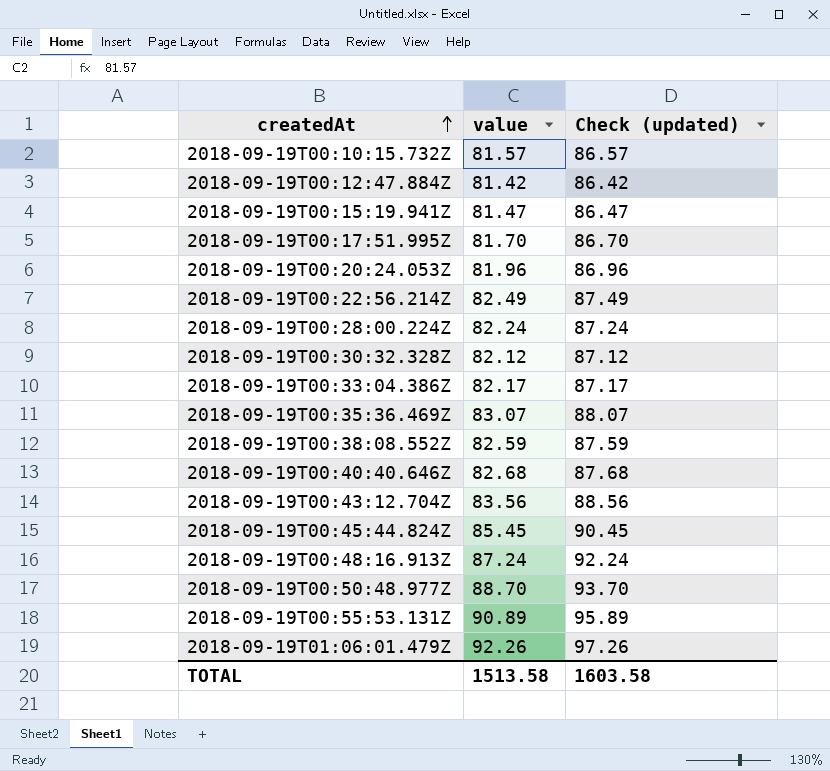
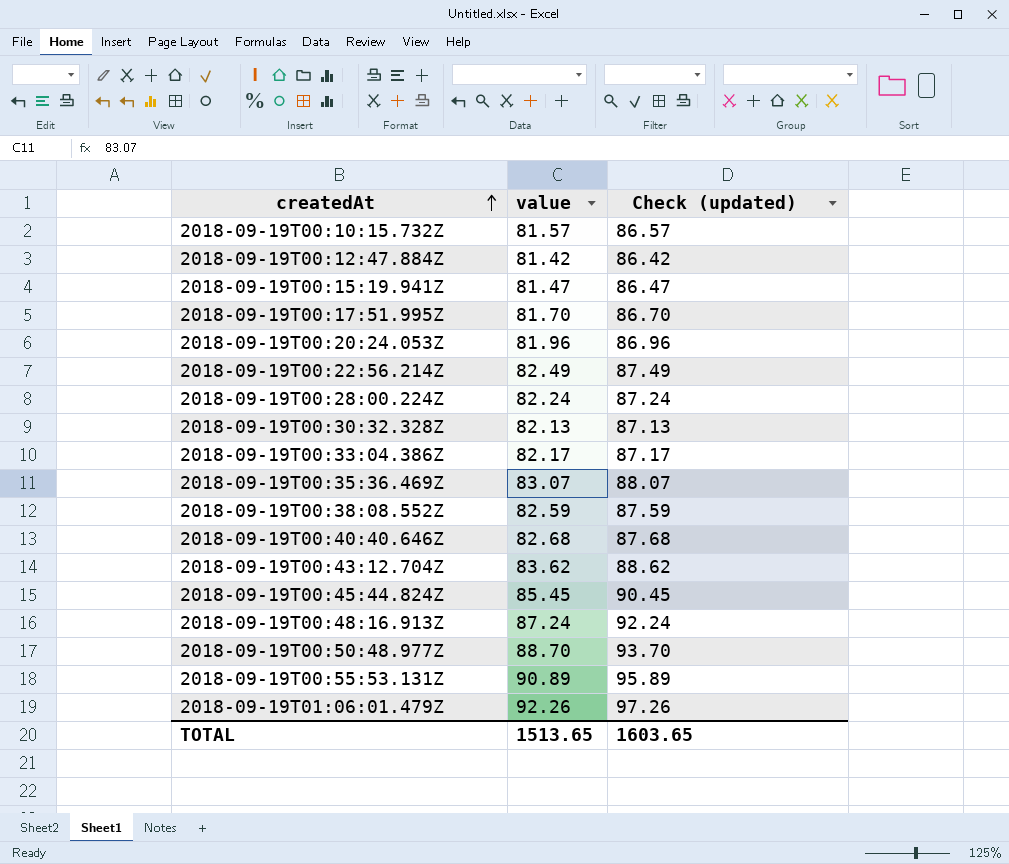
2018-09-19T00:30:32.328Z | value: 82.12 -> 82.13
2018-09-19T00:30:32.328Z | Check (updated): 87.12 -> 87.13
2018-09-19T00:43:12.704Z | value: 83.56 -> 83.62
2018-09-19T00:43:12.704Z | Check (updated): 88.56 -> 88.62
TOTAL | value: 1513.58 -> 1513.65
TOTAL | Check (updated): 1603.58 -> 1603.65

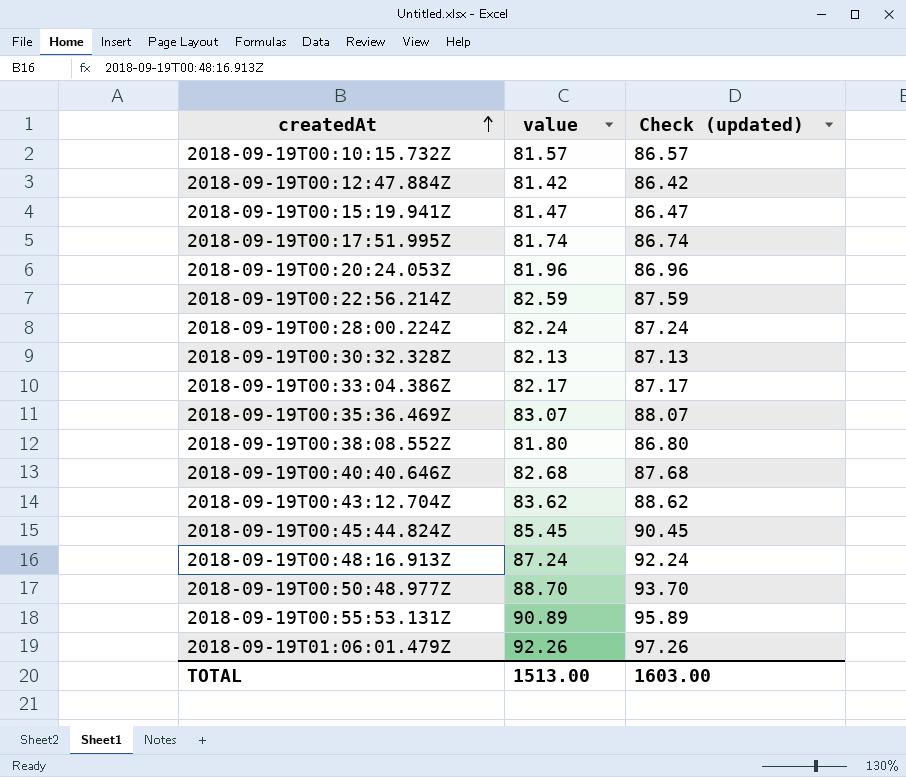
2018-09-19T00:17:51.995Z | value: 81.70 -> 81.74
2018-09-19T00:17:51.995Z | Check (updated): 86.70 -> 86.74
2018-09-19T00:22:56.214Z | value: 82.49 -> 82.59
2018-09-19T00:22:56.214Z | Check (updated): 87.49 -> 87.59
2018-09-19T00:38:08.552Z | value: 82.59 -> 81.80
2018-09-19T00:38:08.552Z | Check (updated): 87.59 -> 86.80
TOTAL | value: 1513.65 -> 1513.00
TOTAL | Check (updated): 1603.65 -> 1603.00

